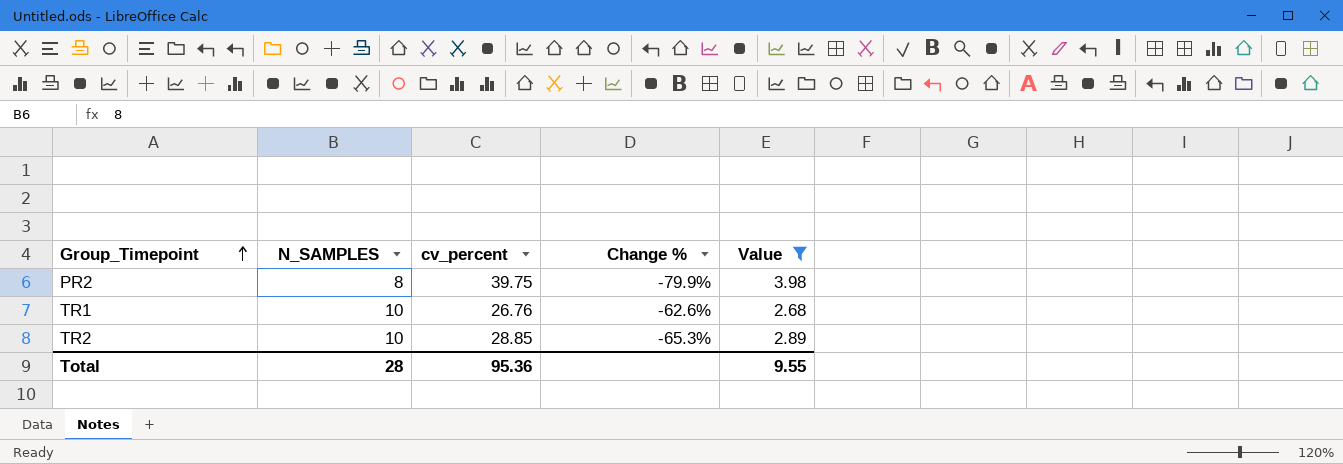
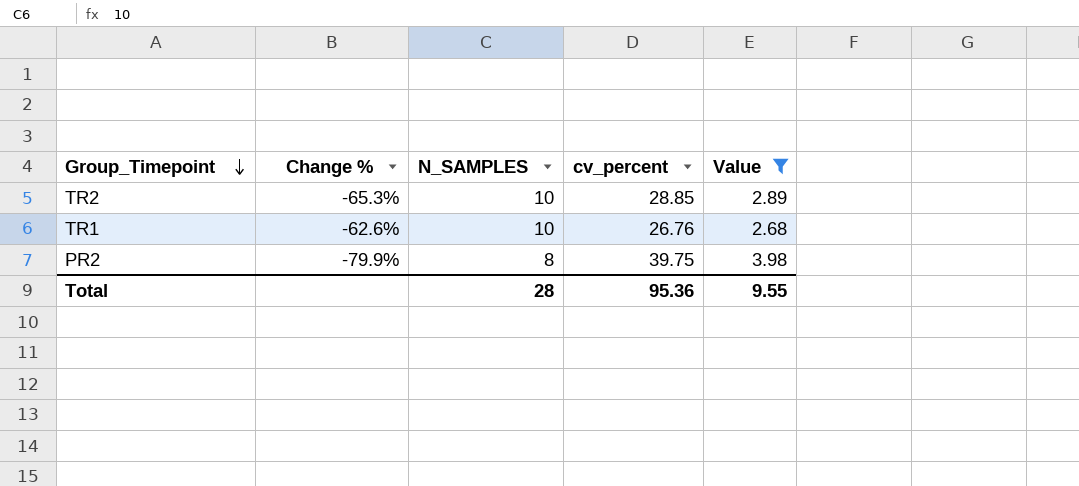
row order: Group_Timepoint ascending -> Group_Timepoint descending
column Change % | position: 4 -> 2

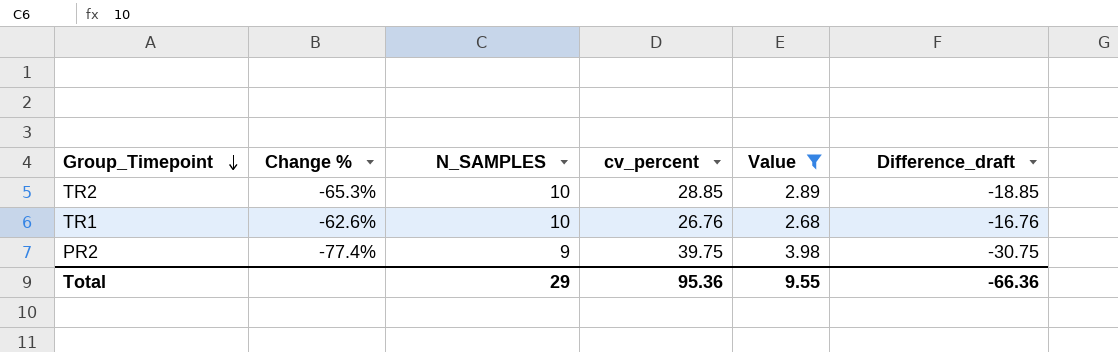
column Difference_draft | formula: none -> [N_SAMPLES] - [cv_percent]
PR2 | Change %: -79.9% -> -77.4%
PR2 | N_SAMPLES: 8 -> 9
Total | N_SAMPLES: 28 -> 29

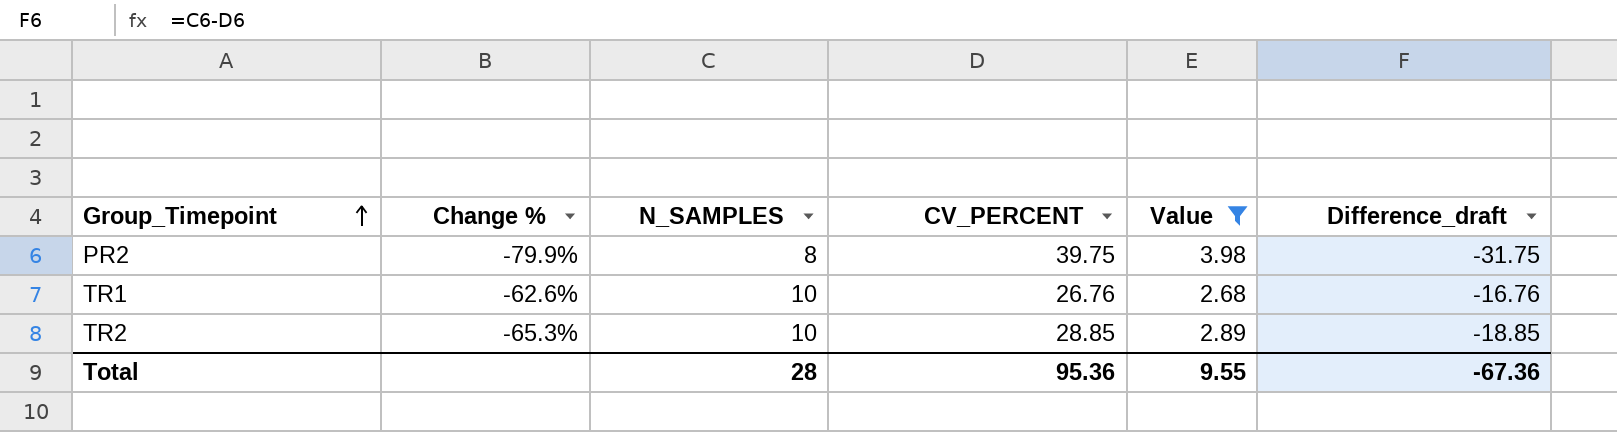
row order: Group_Timepoint descending -> Group_Timepoint ascending
column name: cv_percent -> CV_PERCENT
PR2 | Change %: -77.4% -> -79.9%
PR2 | N_SAMPLES: 9 -> 8
PR2 | Difference_draft: -30.75 -> -31.75
Total | N_SAMPLES: 29 -> 28
Total | Difference_draft: -66.36 -> -67.36

